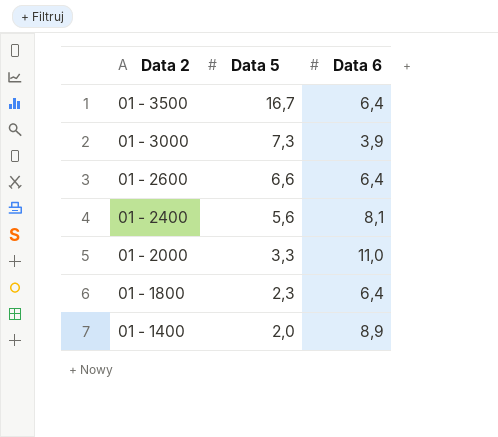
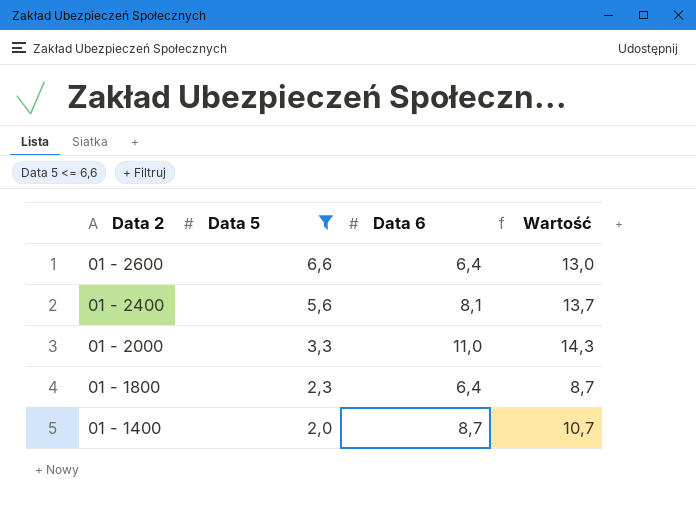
filter: none -> Data 5 <= 6,6
column Wartość | formula: none -> [Data 5] + [Data 6]
01 - 1400 | Data 6: 8,9 -> 8,7

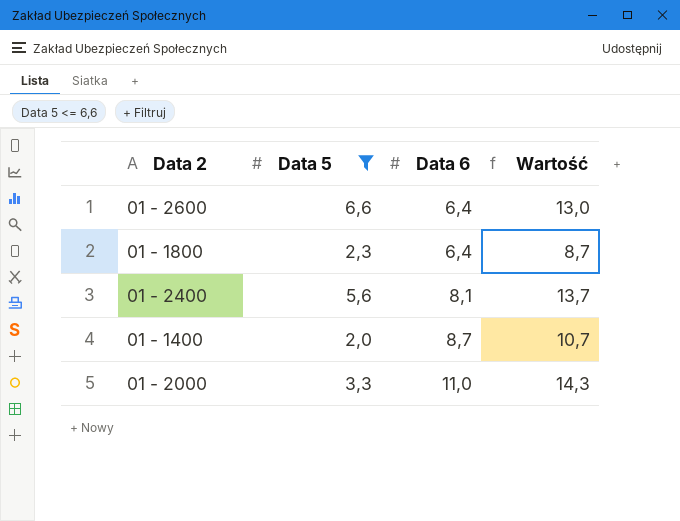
row order: Data 2 descending -> Data 6 ascending

